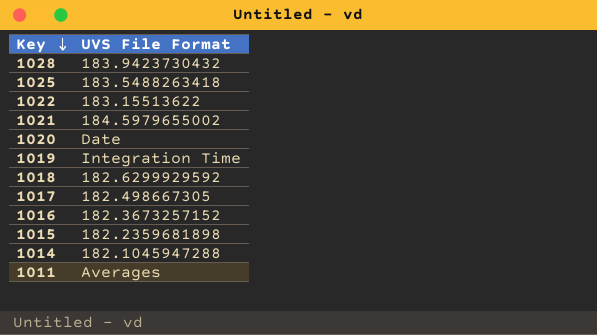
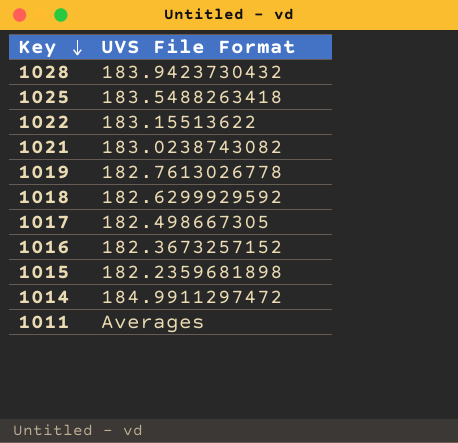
row 1020: Date -> none
1021 | UVS File Format: 184.5979655002 -> 183.0238743082
1019 | UVS File Format: Integration Time -> 182.7613026778
1014 | UVS File Format: 182.1045947288 -> 184.9911297472

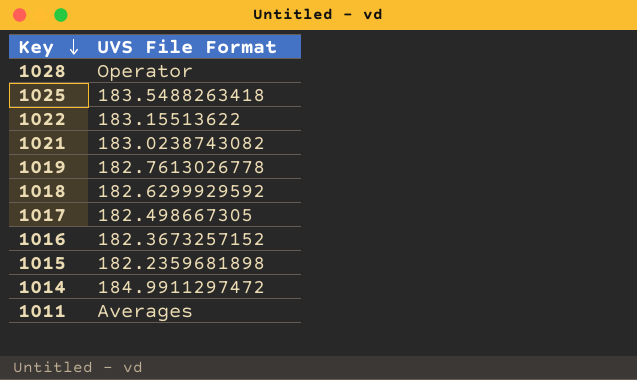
1028 | UVS File Format: 183.9423730432 -> Operator

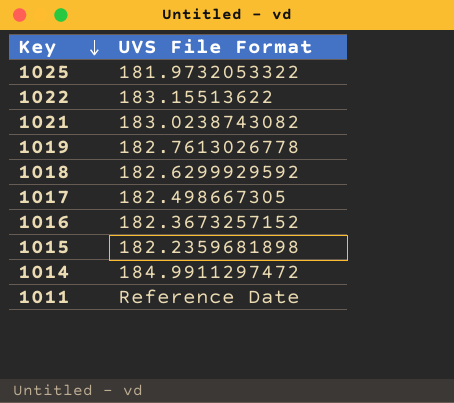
row 1028: Operator -> none
1025 | UVS File Format: 183.5488263418 -> 181.9732053322
1011 | UVS File Format: Averages -> Reference Date

